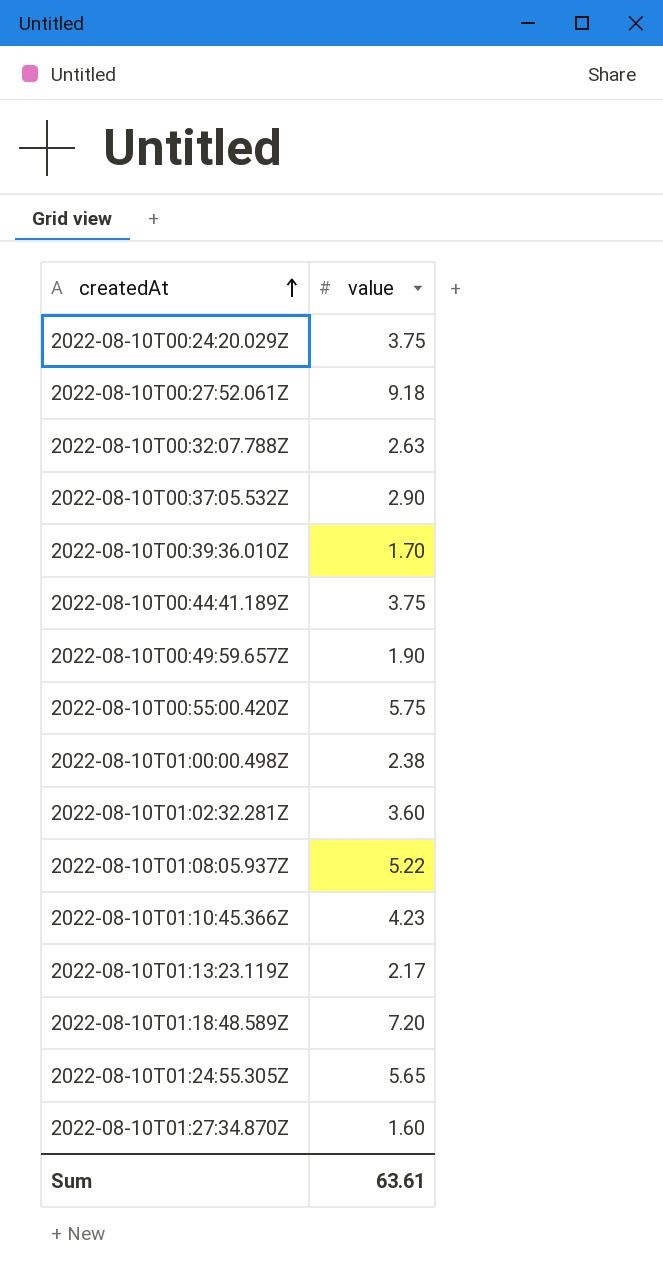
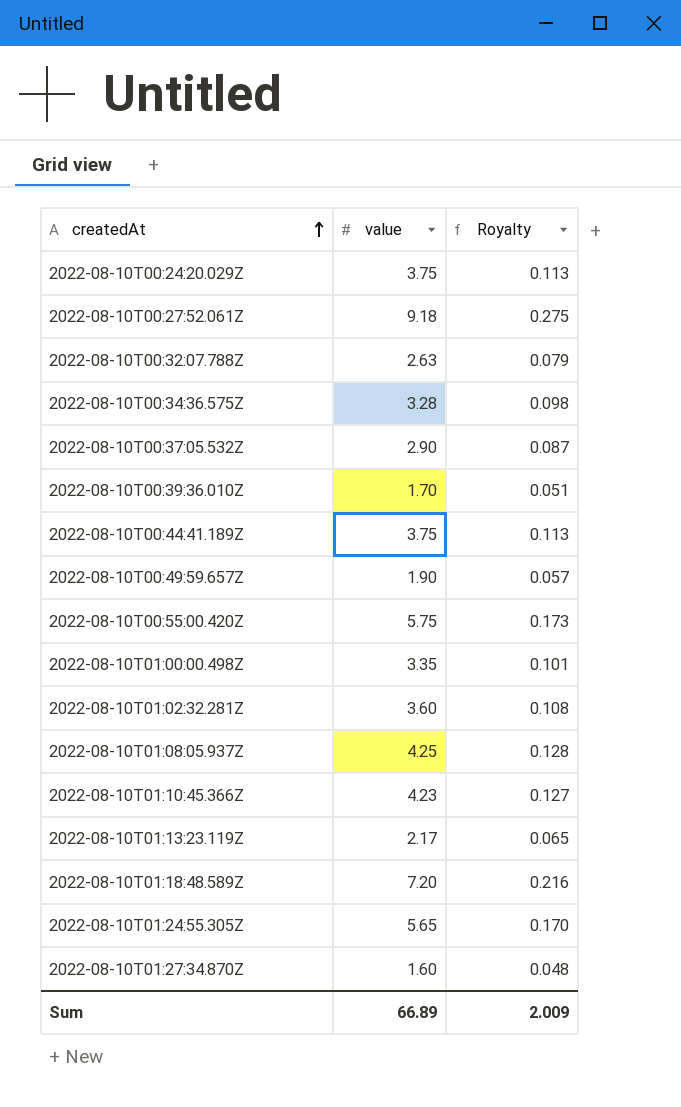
column Royalty | formula: none -> [value] * 0.03
row 2022-08-10T00:34:36.575Z: none -> 3.28 | 0.098
2022-08-10T01:00:00.498Z | value: 2.38 -> 3.35
2022-08-10T01:08:05.937Z | value: 5.22 -> 4.25
Sum | value: 63.61 -> 66.89

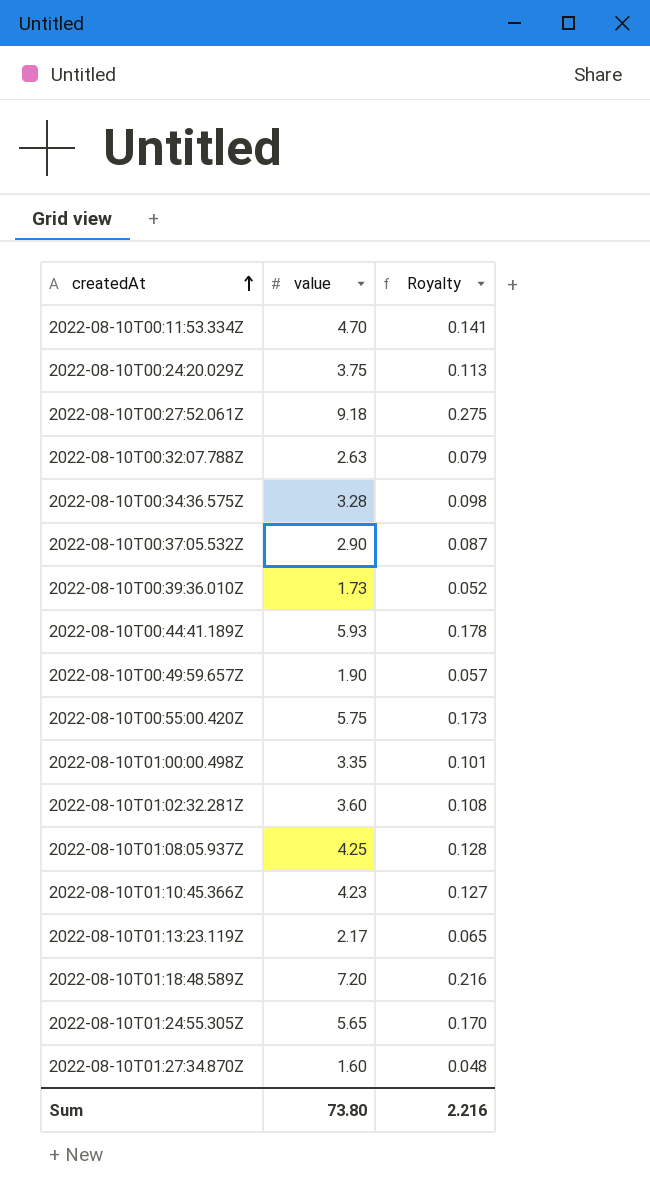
row 2022-08-10T00:11:53.334Z: none -> 4.70 | 0.141
2022-08-10T00:39:36.010Z | value: 1.70 -> 1.73
2022-08-10T00:39:36.010Z | Royalty: 0.051 -> 0.052
2022-08-10T00:44:41.189Z | value: 3.75 -> 5.93
2022-08-10T00:44:41.189Z | Royalty: 0.113 -> 0.178
Sum | value: 66.89 -> 73.80
Sum | Royalty: 2.009 -> 2.216

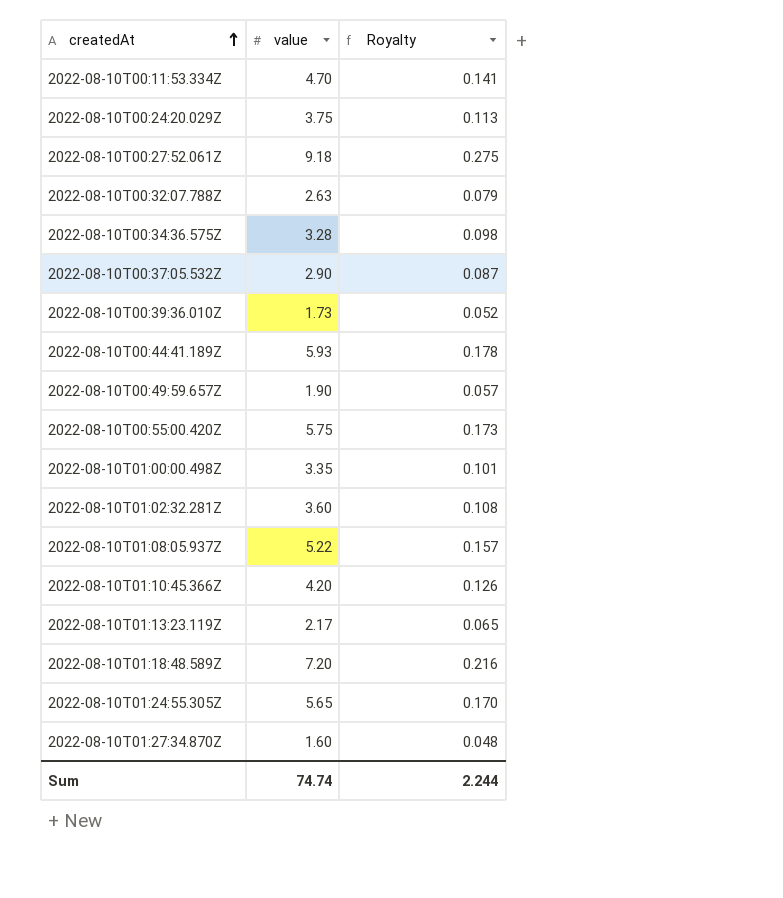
2022-08-10T01:08:05.937Z | value: 4.25 -> 5.22
2022-08-10T01:08:05.937Z | Royalty: 0.128 -> 0.157
2022-08-10T01:10:45.366Z | value: 4.23 -> 4.20
2022-08-10T01:10:45.366Z | Royalty: 0.127 -> 0.126
Sum | value: 73.80 -> 74.74
Sum | Royalty: 2.216 -> 2.244

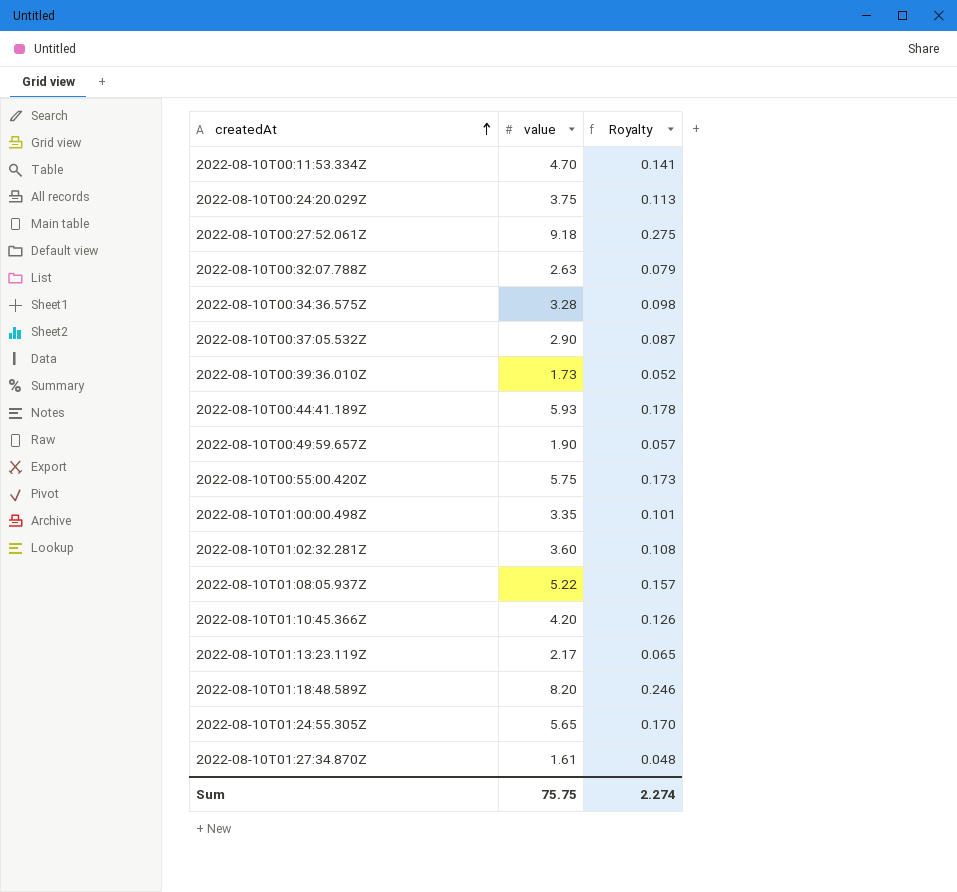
2022-08-10T01:18:48.589Z | value: 7.20 -> 8.20
2022-08-10T01:18:48.589Z | Royalty: 0.216 -> 0.246
2022-08-10T01:27:34.870Z | value: 1.60 -> 1.61
Sum | value: 74.74 -> 75.75
Sum | Royalty: 2.244 -> 2.274

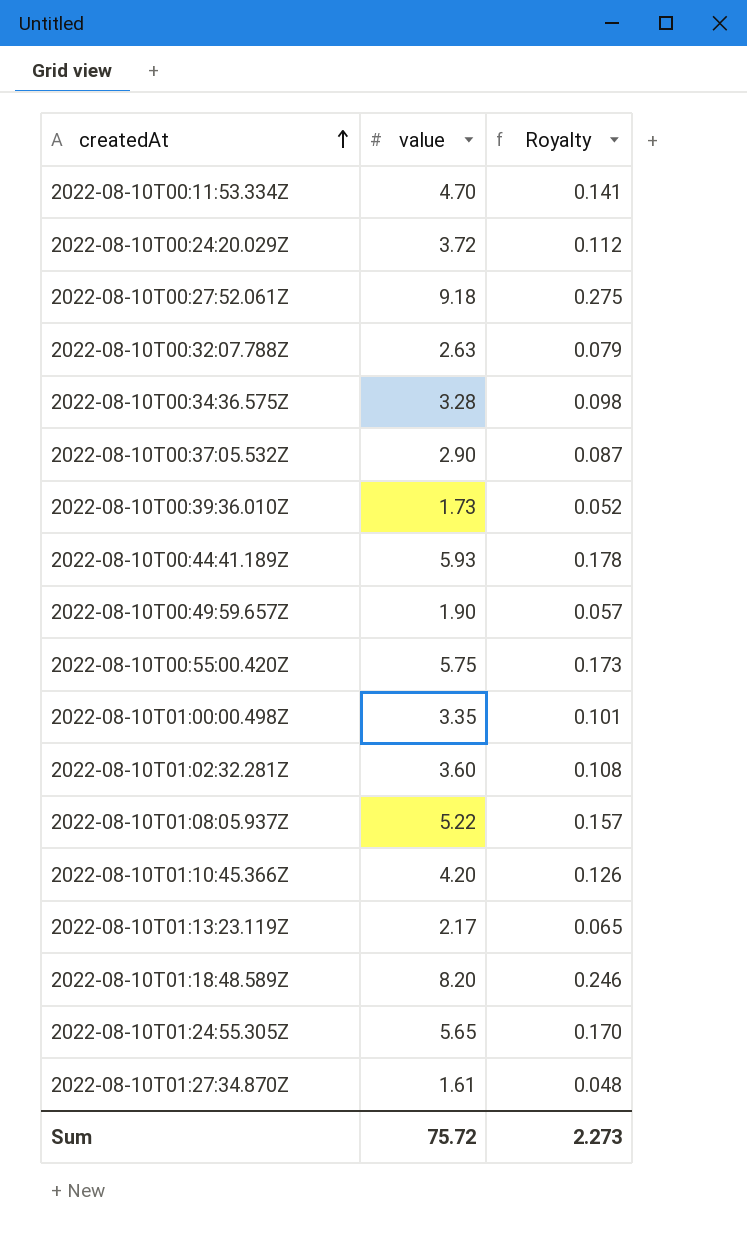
2022-08-10T00:24:20.029Z | value: 3.75 -> 3.72
2022-08-10T00:24:20.029Z | Royalty: 0.113 -> 0.112
Sum | value: 75.75 -> 75.72
Sum | Royalty: 2.274 -> 2.273

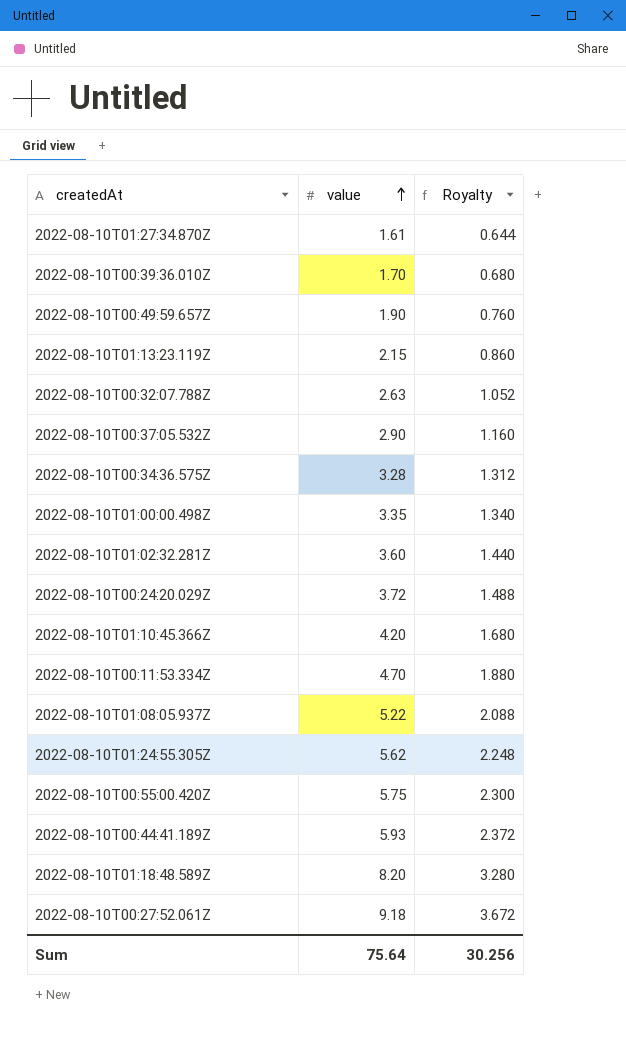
row order: createdAt ascending -> value ascending
column Royalty | formula: [value] * 0.03 -> [value] * 0.4
2022-08-10T00:39:36.010Z | value: 1.73 -> 1.70
2022-08-10T01:13:23.119Z | value: 2.17 -> 2.15
2022-08-10T01:24:55.305Z | value: 5.65 -> 5.62
Sum | value: 75.72 -> 75.64
Sum | Royalty: 2.273 -> 30.256

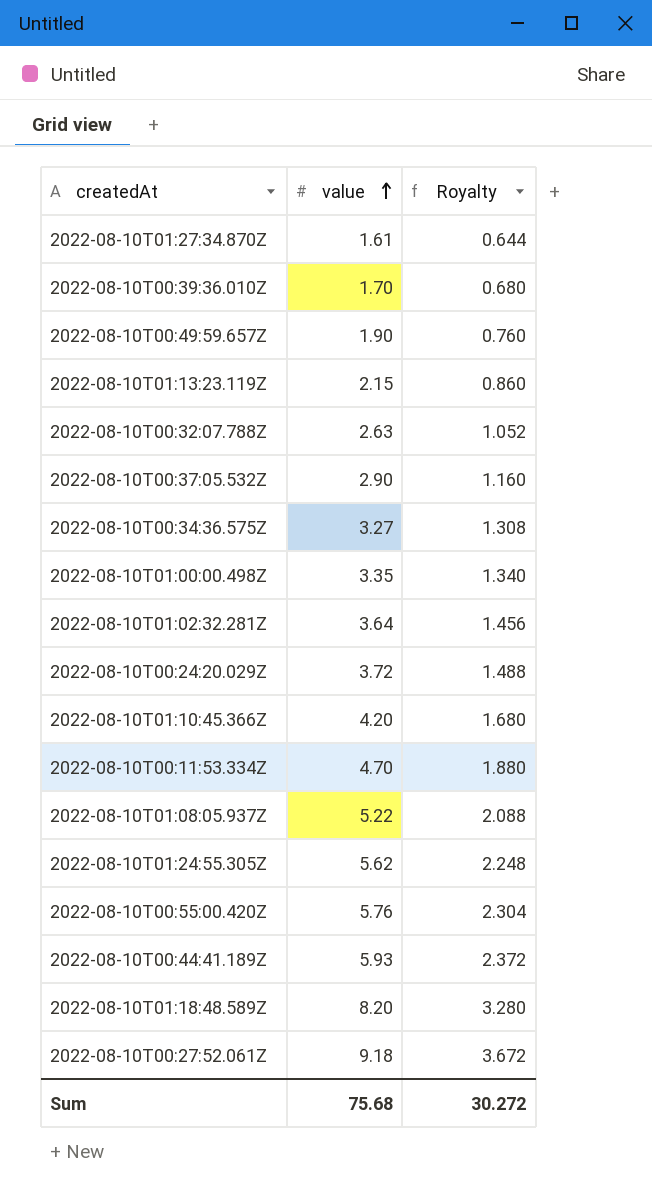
2022-08-10T00:34:36.575Z | value: 3.28 -> 3.27
2022-08-10T00:34:36.575Z | Royalty: 1.312 -> 1.308
2022-08-10T01:02:32.281Z | value: 3.60 -> 3.64
2022-08-10T01:02:32.281Z | Royalty: 1.440 -> 1.456
2022-08-10T00:55:00.420Z | value: 5.75 -> 5.76
2022-08-10T00:55:00.420Z | Royalty: 2.300 -> 2.304
Sum | value: 75.64 -> 75.68
Sum | Royalty: 30.256 -> 30.272

